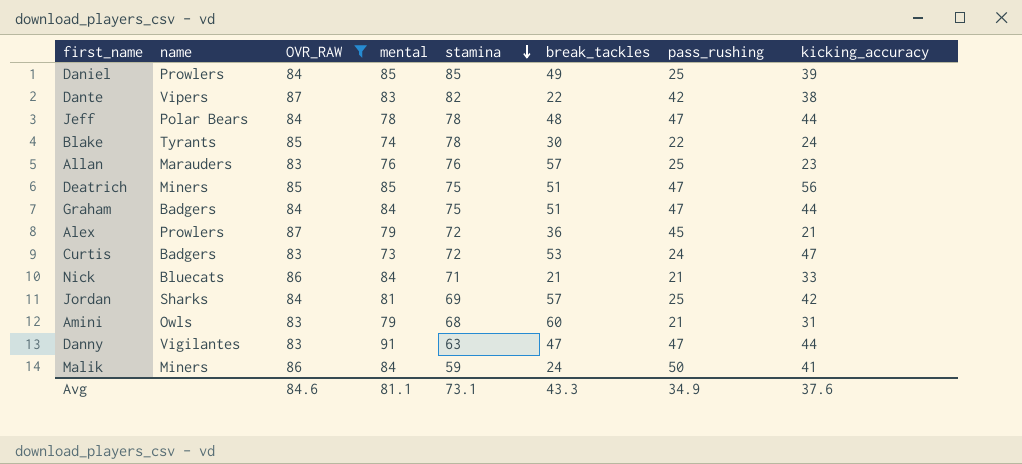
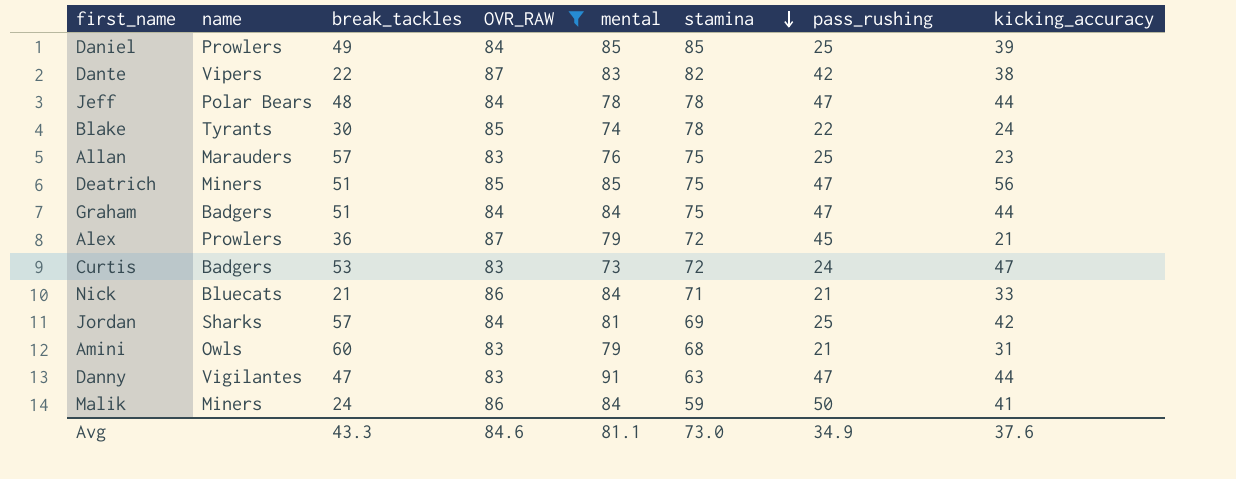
column break_tackles | position: 6 -> 3
Allan | stamina: 76 -> 75
Avg | stamina: 73.1 -> 73.0

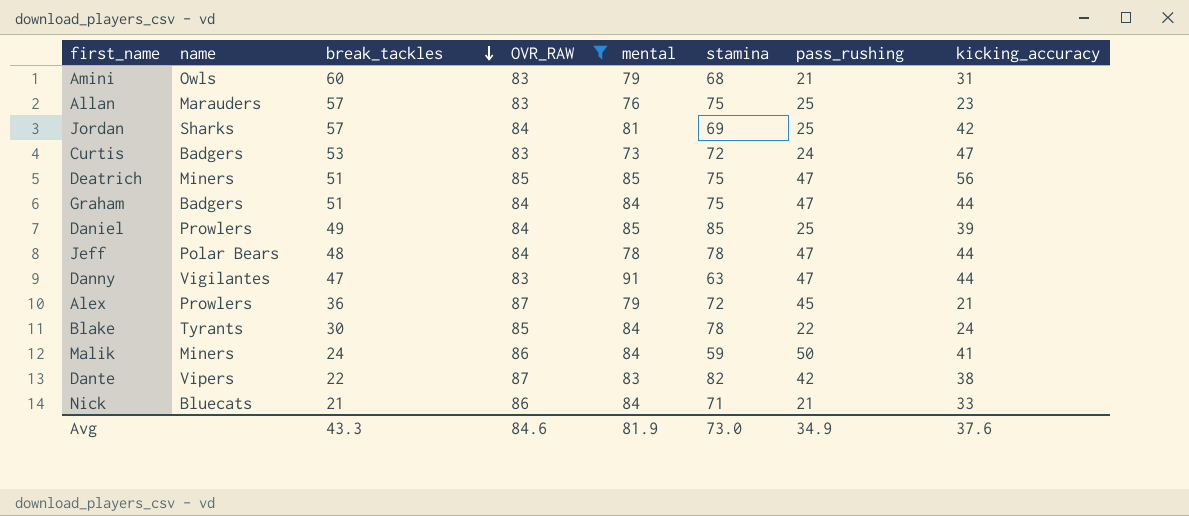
row order: stamina descending -> break_tackles descending
Blake | mental: 74 -> 84
Avg | mental: 81.1 -> 81.9

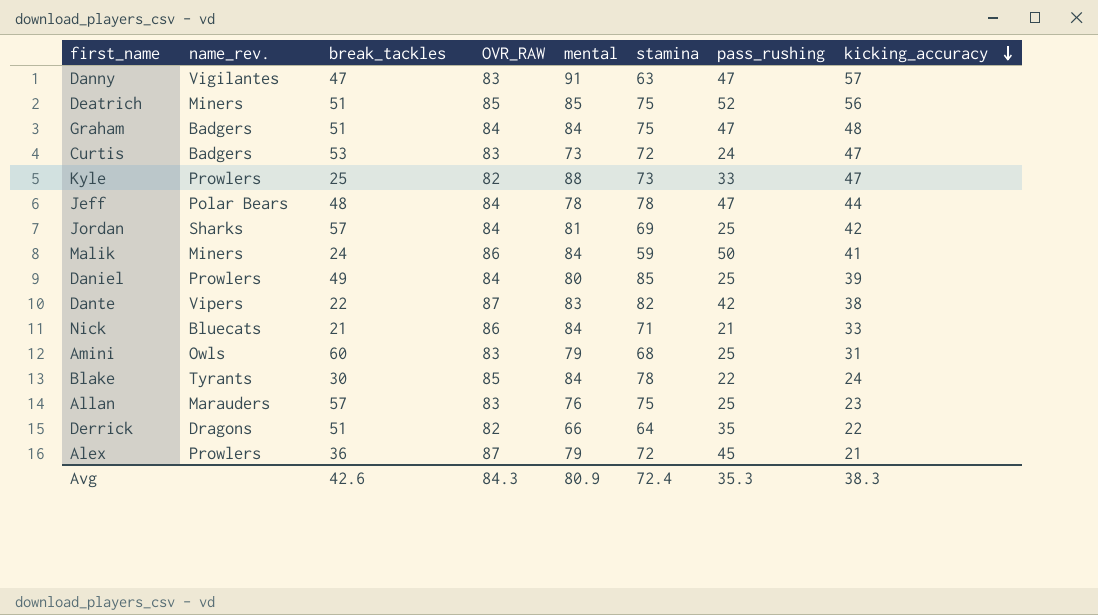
filter: OVR_RAW != 82 -> none
row order: break_tackles descending -> kicking_accuracy descending
column name: name -> name_rev.
Danny | kicking_accuracy: 44 -> 57
Deatrich | pass_rushing: 47 -> 52
Graham | kicking_accuracy: 44 -> 48
Daniel | mental: 85 -> 80
Amini | pass_rushing: 21 -> 25
Avg | break_tackles: 43.3 -> 42.6
Avg | OVR_RAW: 84.6 -> 84.3
Avg | mental: 81.9 -> 80.9
Avg | stamina: 73.0 -> 72.4
Avg | pass_rushing: 34.9 -> 35.3
Avg | kicking_accuracy: 37.6 -> 38.3

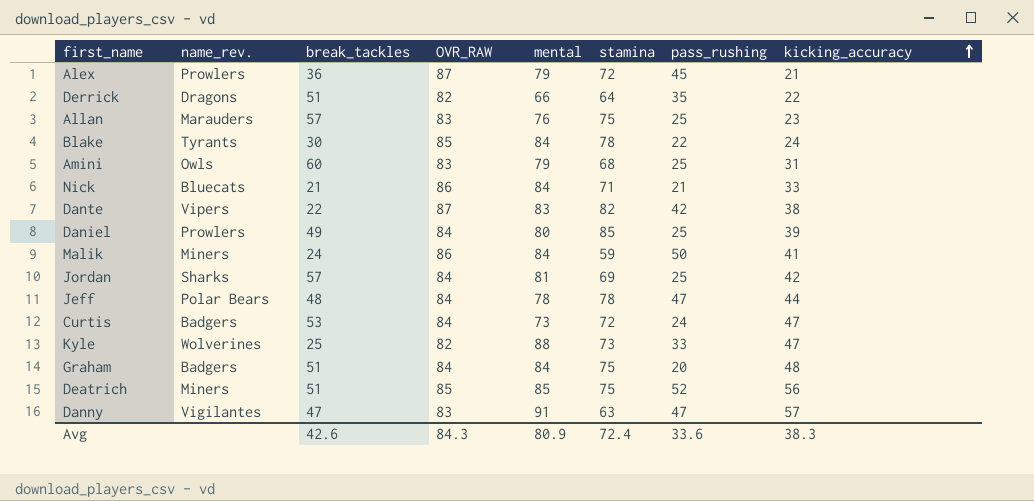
row order: kicking_accuracy descending -> kicking_accuracy ascending
Curtis | OVR_RAW: 83 -> 84
Kyle | name_rev.: Prowlers -> Wolverines
Graham | pass_rushing: 47 -> 20
Avg | pass_rushing: 35.3 -> 33.6

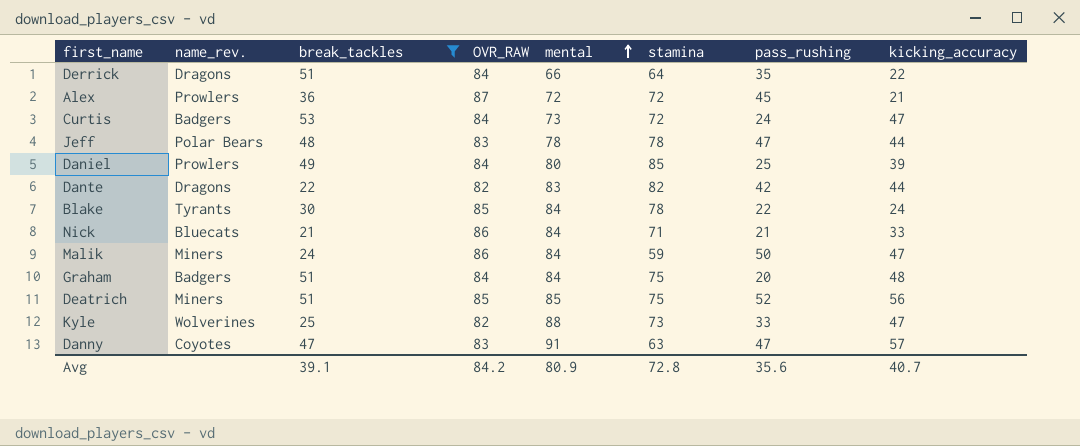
filter: none -> break_tackles <= 53
row order: kicking_accuracy ascending -> mental ascending
Derrick | OVR_RAW: 82 -> 84
Alex | mental: 79 -> 72
Jeff | OVR_RAW: 84 -> 83
Dante | name_rev.: Vipers -> Dragons
Dante | OVR_RAW: 87 -> 82
Dante | kicking_accuracy: 38 -> 44
Malik | kicking_accuracy: 41 -> 47
Danny | name_rev.: Vigilantes -> Coyotes
Avg | break_tackles: 42.6 -> 39.1
Avg | OVR_RAW: 84.3 -> 84.2
Avg | stamina: 72.4 -> 72.8
Avg | pass_rushing: 33.6 -> 35.6
Avg | kicking_accuracy: 38.3 -> 40.7

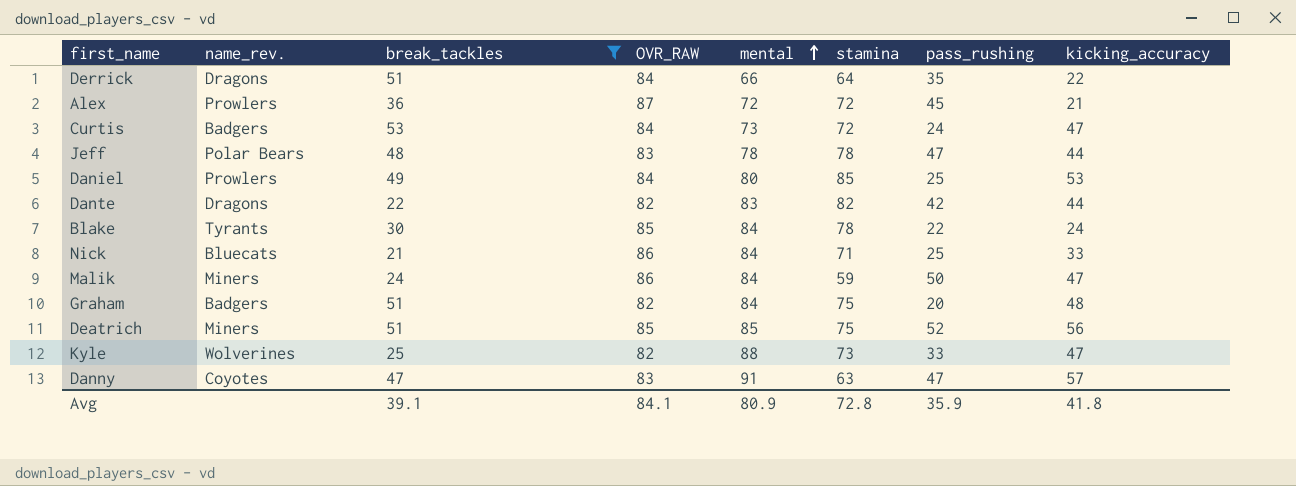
Daniel | kicking_accuracy: 39 -> 53
Nick | pass_rushing: 21 -> 25
Graham | OVR_RAW: 84 -> 82
Avg | OVR_RAW: 84.2 -> 84.1
Avg | pass_rushing: 35.6 -> 35.9
Avg | kicking_accuracy: 40.7 -> 41.8

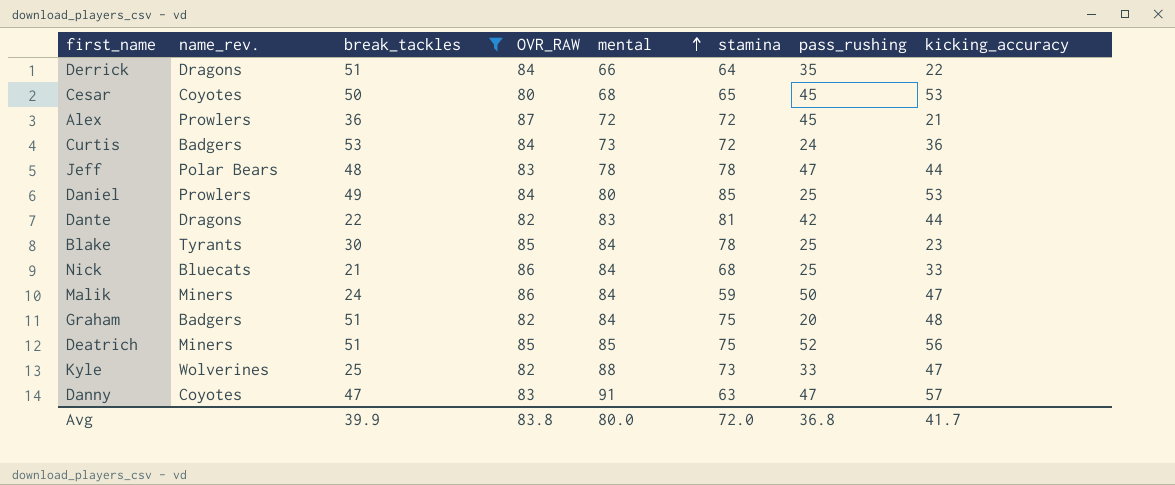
row Cesar: none -> Coyotes | 50 | 80 | 68 | 65 | 45 | 53
Curtis | kicking_accuracy: 47 -> 36
Dante | stamina: 82 -> 81
Blake | pass_rushing: 22 -> 25
Blake | kicking_accuracy: 24 -> 23
Nick | stamina: 71 -> 68
Avg | break_tackles: 39.1 -> 39.9
Avg | OVR_RAW: 84.1 -> 83.8
Avg | mental: 80.9 -> 80.0
Avg | stamina: 72.8 -> 72.0
Avg | pass_rushing: 35.9 -> 36.8
Avg | kicking_accuracy: 41.8 -> 41.7

